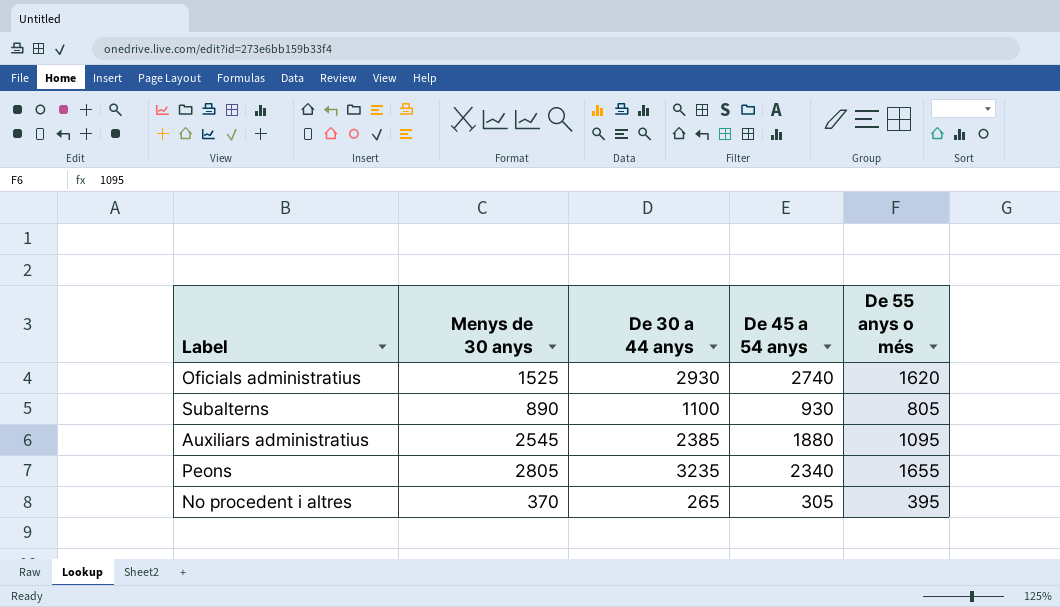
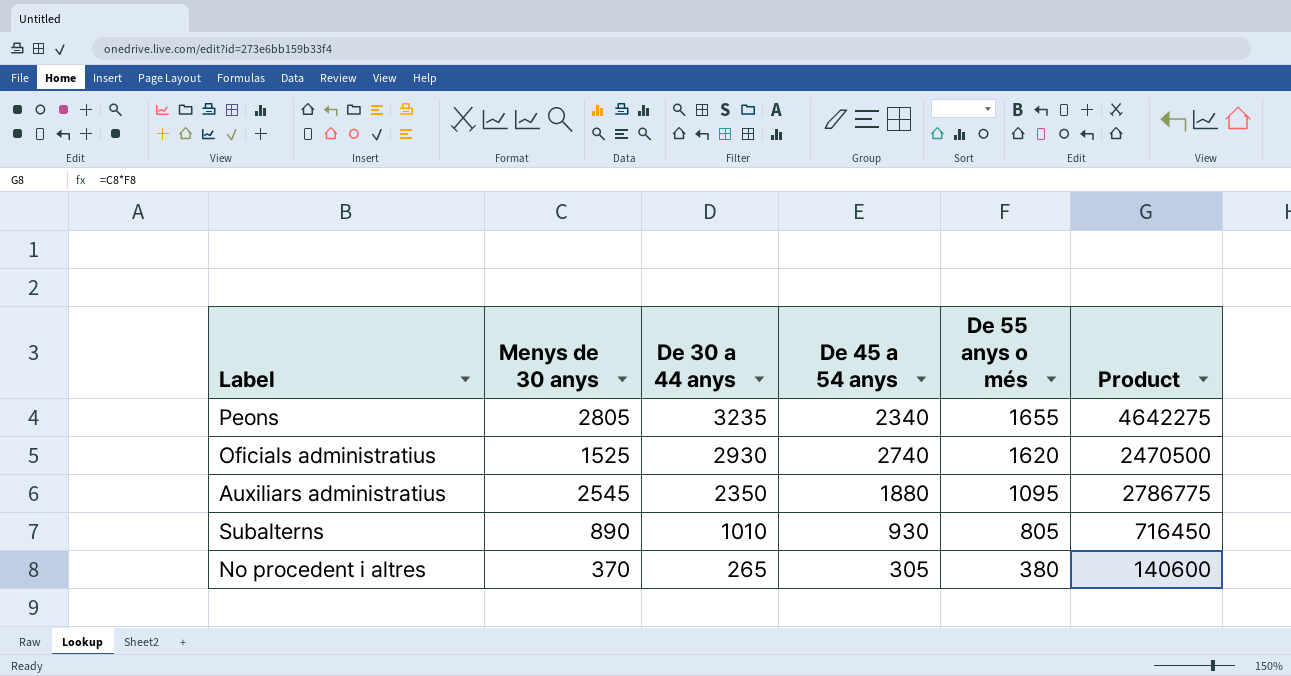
row order: none -> De 30 a 44 anys descending
column Product | formula: none -> [Menys de 30 anys] * [De 55 anys o més]
Auxiliars administratius | De 30 a 44 anys: 2385 -> 2350
Subalterns | De 30 a 44 anys: 1100 -> 1010
No procedent i altres | De 55 anys o més: 395 -> 380

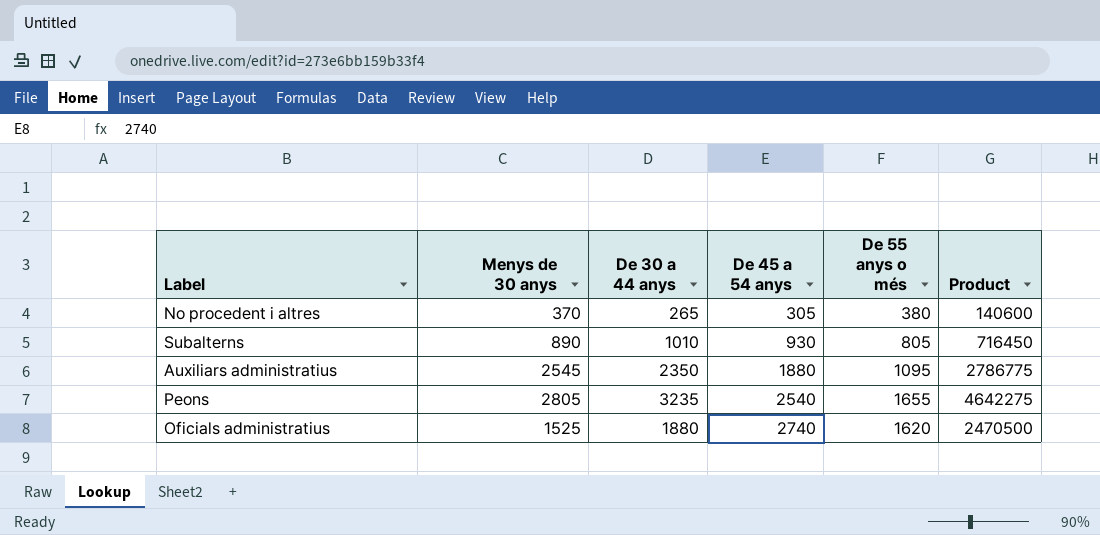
row order: De 30 a 44 anys descending -> De 45 a 54 anys ascending
Peons | De 45 a 54 anys: 2340 -> 2540
Oficials administratius | De 30 a 44 anys: 2930 -> 1880

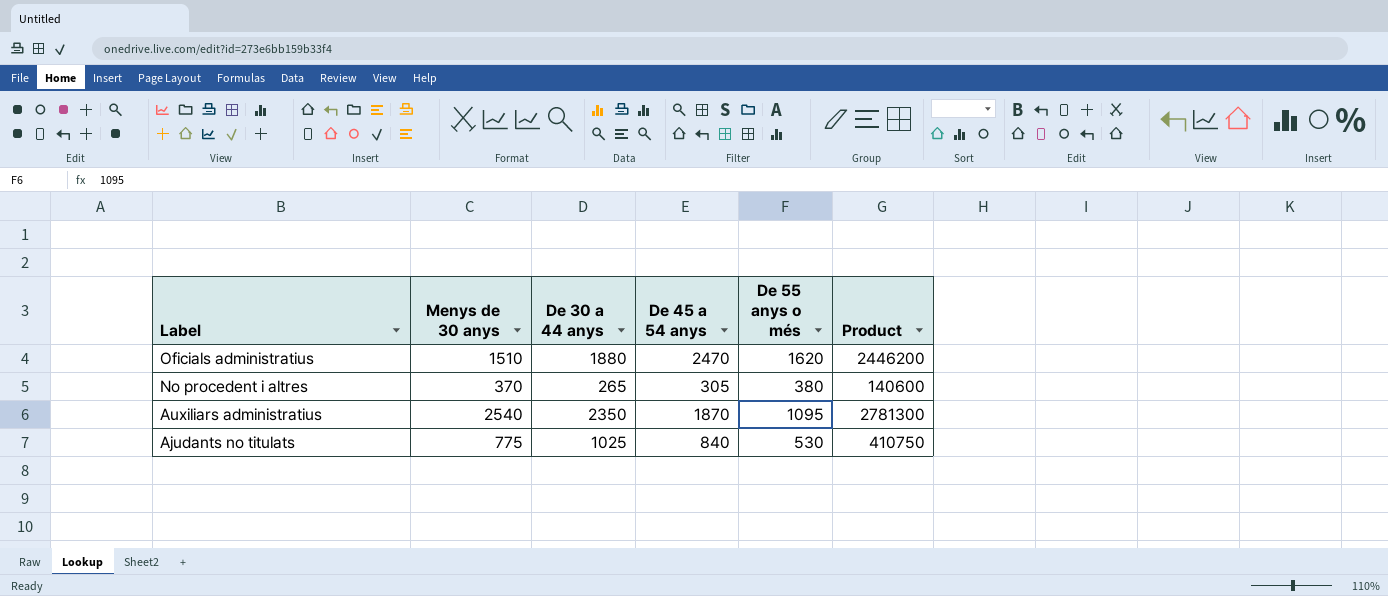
row order: De 45 a 54 anys ascending -> Label descending
row Subalterns: 890 | 1010 | 930 | 805 | 716450 -> none
row Peons: 2805 | 3235 | 2540 | 1655 | 4642275 -> none
Oficials administratius | Menys de 30 anys: 1525 -> 1510
Oficials administratius | De 45 a 54 anys: 2740 -> 2470
Oficials administratius | Product: 2470500 -> 2446200
Auxiliars administratius | Menys de 30 anys: 2545 -> 2540
Auxiliars administratius | De 45 a 54 anys: 1880 -> 1870
Auxiliars administratius | Product: 2786775 -> 2781300
row Ajudants no titulats: none -> 775 | 1025 | 840 | 530 | 410750

